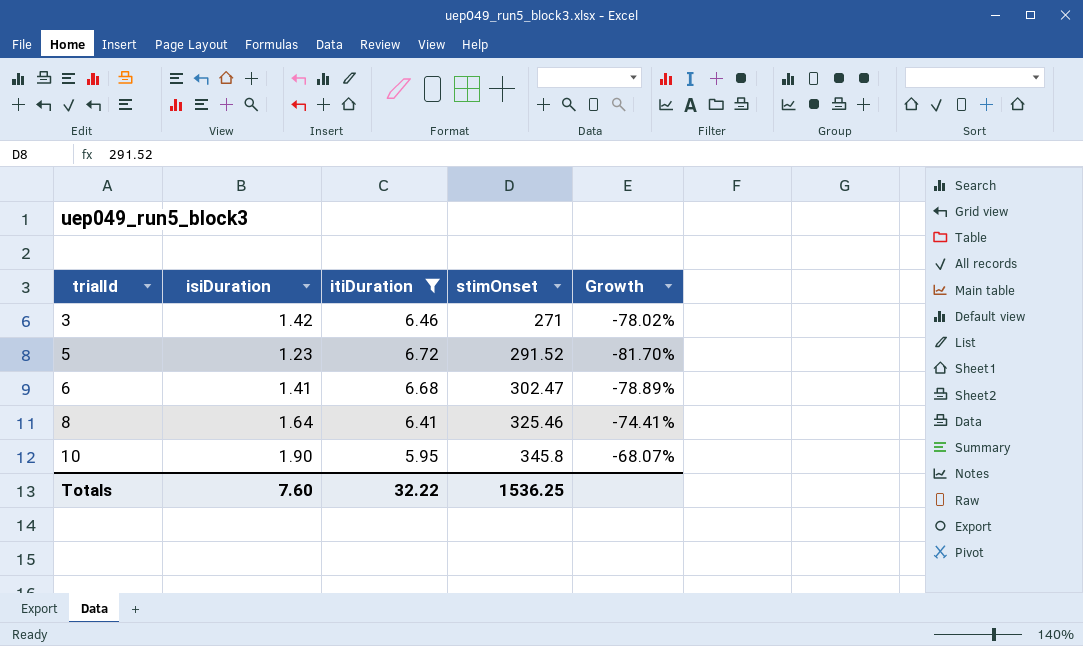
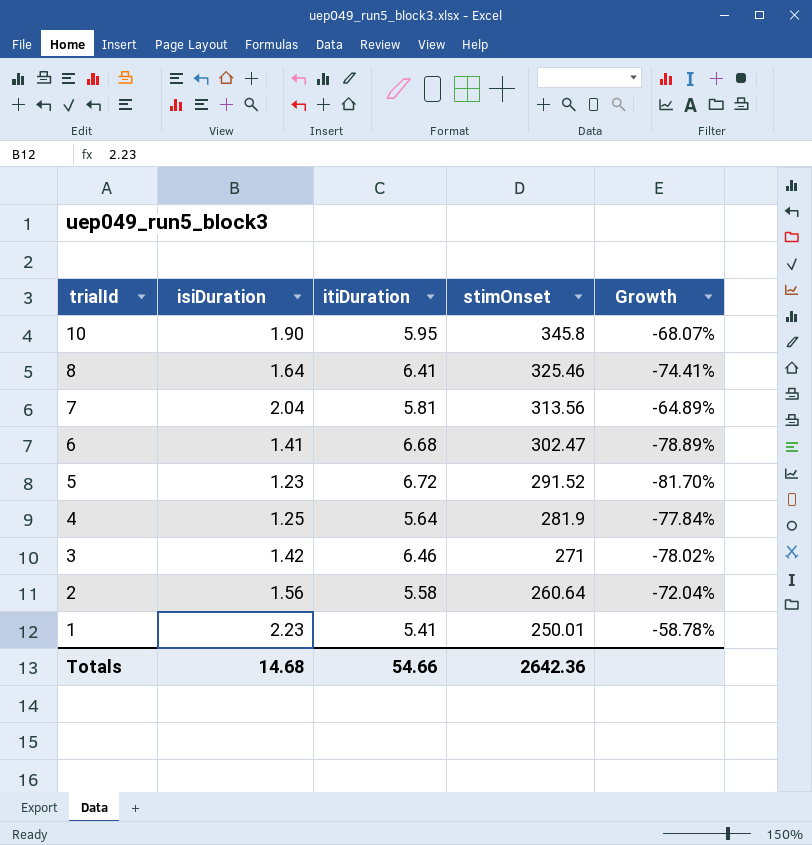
filter: itiDuration >= 5.95 -> none
row order: trialId ascending -> trialId descending
Totals | isiDuration: 7.60 -> 14.68
Totals | itiDuration: 32.22 -> 54.66
Totals | stimOnset: 1536.25 -> 2642.36

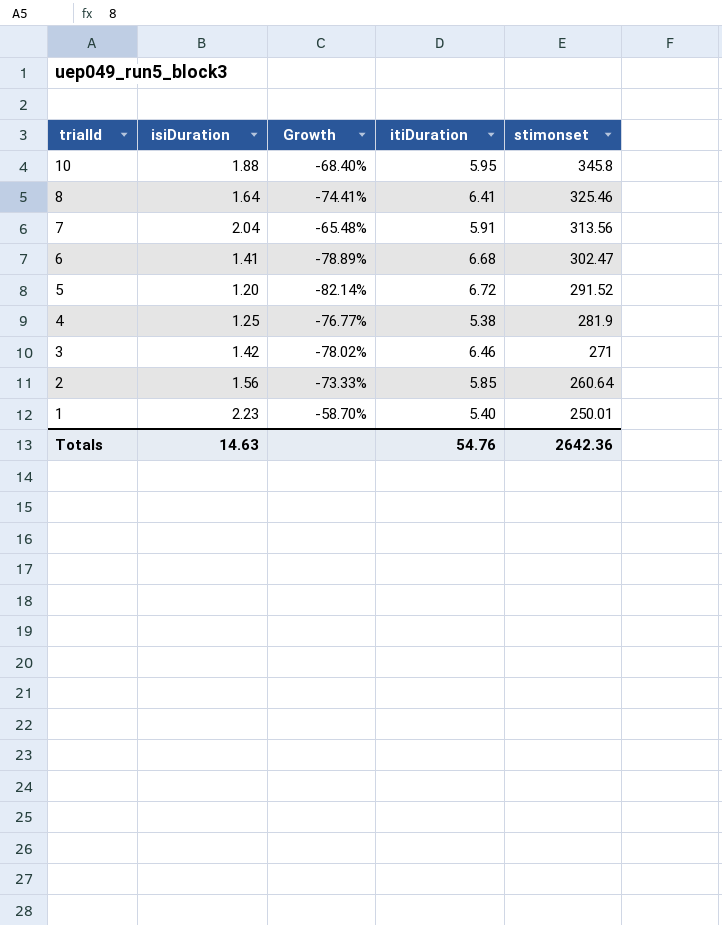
column Growth | position: 5 -> 3
column name: stimOnset -> stimonset
10 | isiDuration: 1.90 -> 1.88
10 | Growth: -68.07% -> -68.40%
7 | Growth: -64.89% -> -65.48%
7 | itiDuration: 5.81 -> 5.91
5 | isiDuration: 1.23 -> 1.20
5 | Growth: -81.70% -> -82.14%
4 | Growth: -77.84% -> -76.77%
4 | itiDuration: 5.64 -> 5.38
2 | Growth: -72.04% -> -73.33%
2 | itiDuration: 5.58 -> 5.85
1 | Growth: -58.78% -> -58.70%
1 | itiDuration: 5.41 -> 5.40
Totals | isiDuration: 14.68 -> 14.63
Totals | itiDuration: 54.66 -> 54.76

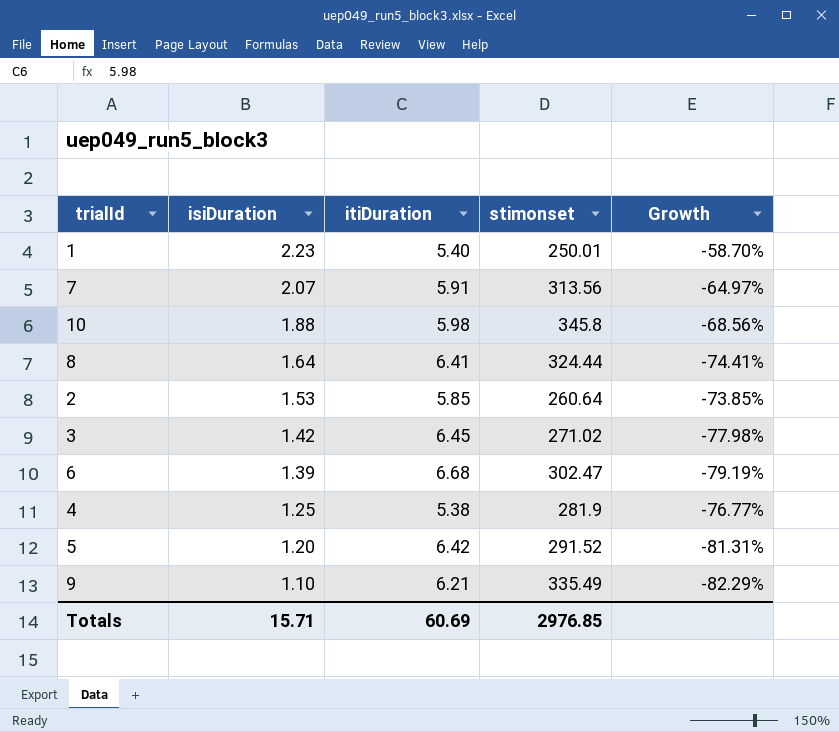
row order: trialId descending -> isiDuration descending
column Growth | position: 3 -> 5
7 | isiDuration: 2.04 -> 2.07
7 | Growth: -65.48% -> -64.97%
10 | itiDuration: 5.95 -> 5.98
10 | Growth: -68.40% -> -68.56%
8 | stimonset: 325.46 -> 324.44
2 | isiDuration: 1.56 -> 1.53
2 | Growth: -73.33% -> -73.85%
3 | itiDuration: 6.46 -> 6.45
3 | stimonset: 271 -> 271.02
3 | Growth: -78.02% -> -77.98%
6 | isiDuration: 1.41 -> 1.39
6 | Growth: -78.89% -> -79.19%
5 | itiDuration: 6.72 -> 6.42
5 | Growth: -82.14% -> -81.31%
row 9: none -> 1.10 | 6.21 | 335.49 | -82.29%
Totals | isiDuration: 14.63 -> 15.71
Totals | itiDuration: 54.76 -> 60.69
Totals | stimonset: 2642.36 -> 2976.85

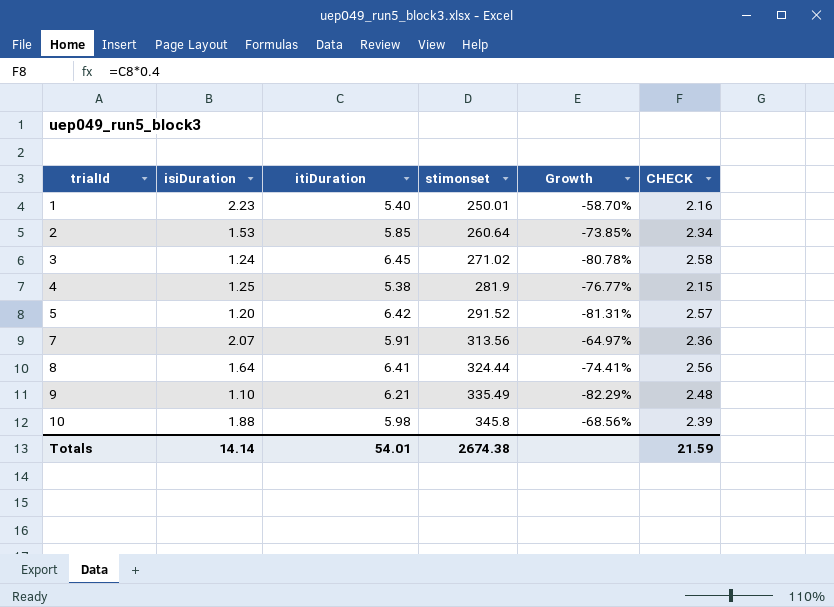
row order: isiDuration descending -> trialId ascending
column CHECK | formula: none -> [itiDuration] * 0.4
row 6: 1.39 | 6.68 | 302.47 | -79.19% -> none
3 | isiDuration: 1.42 -> 1.24
3 | Growth: -77.98% -> -80.78%
Totals | isiDuration: 15.71 -> 14.14
Totals | itiDuration: 60.69 -> 54.01
Totals | stimonset: 2976.85 -> 2674.38

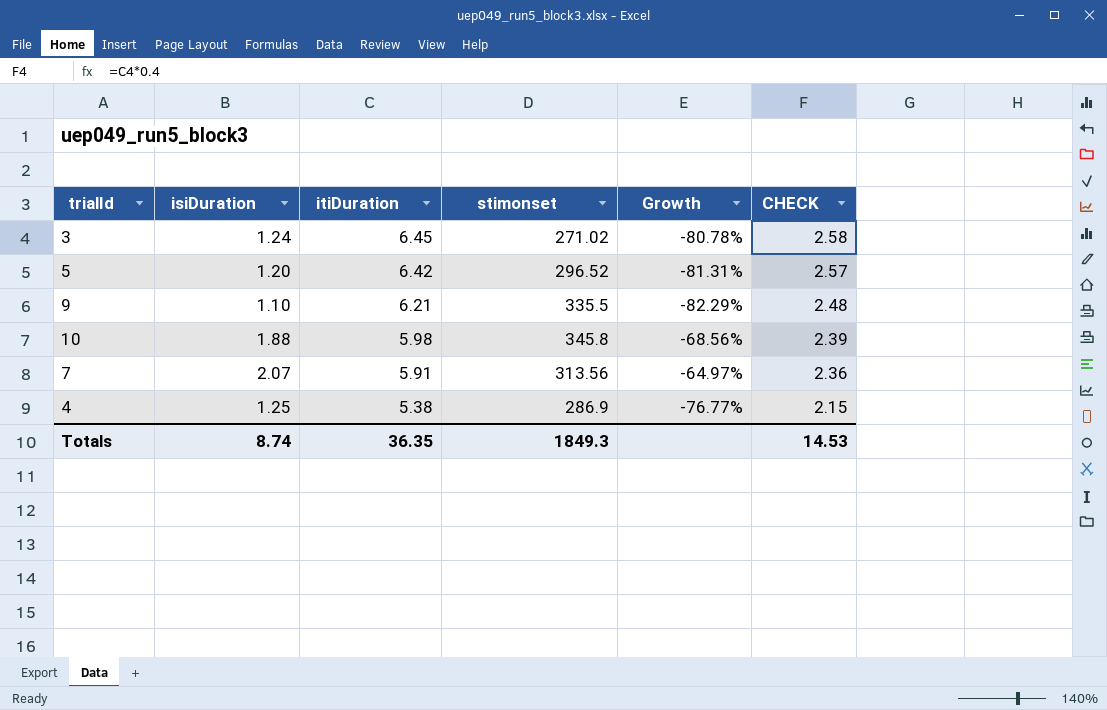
row order: trialId ascending -> itiDuration descending
row 1: 2.23 | 5.40 | 250.01 | -58.70% | 2.16 -> none
row 2: 1.53 | 5.85 | 260.64 | -73.85% | 2.34 -> none
row 8: 1.64 | 6.41 | 324.44 | -74.41% | 2.56 -> none
5 | stimonset: 291.52 -> 296.52
9 | stimonset: 335.49 -> 335.5
4 | stimonset: 281.9 -> 286.9
Totals | isiDuration: 14.14 -> 8.74
Totals | itiDuration: 54.01 -> 36.35
Totals | stimonset: 2674.38 -> 1849.3
Totals | CHECK: 21.59 -> 14.53

